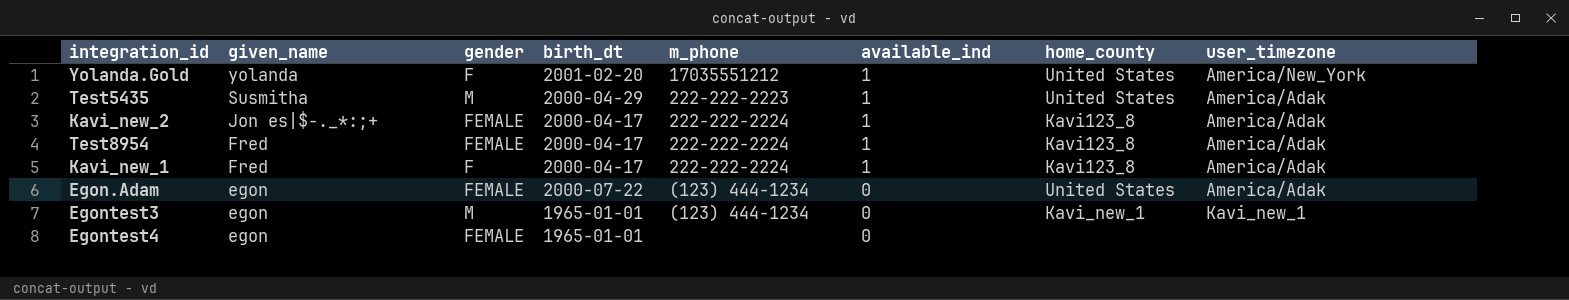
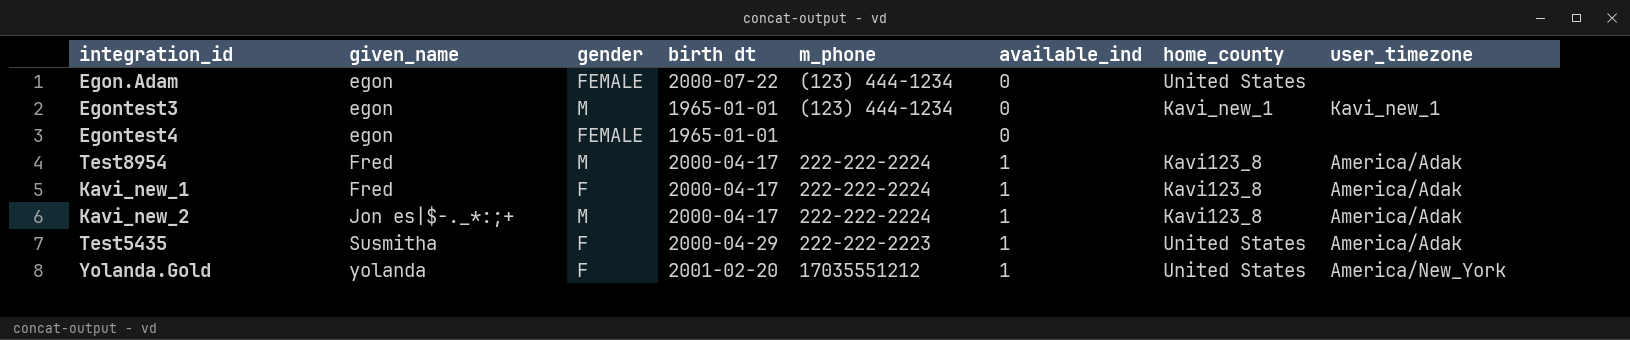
row order: given_name descending -> given_name ascending
column name: birth_dt -> birth dt
Egon.Adam | user_timezone: America/Adak -> none
Test8954 | gender: FEMALE -> M
Kavi_new_2 | gender: FEMALE -> M
Test5435 | gender: M -> F

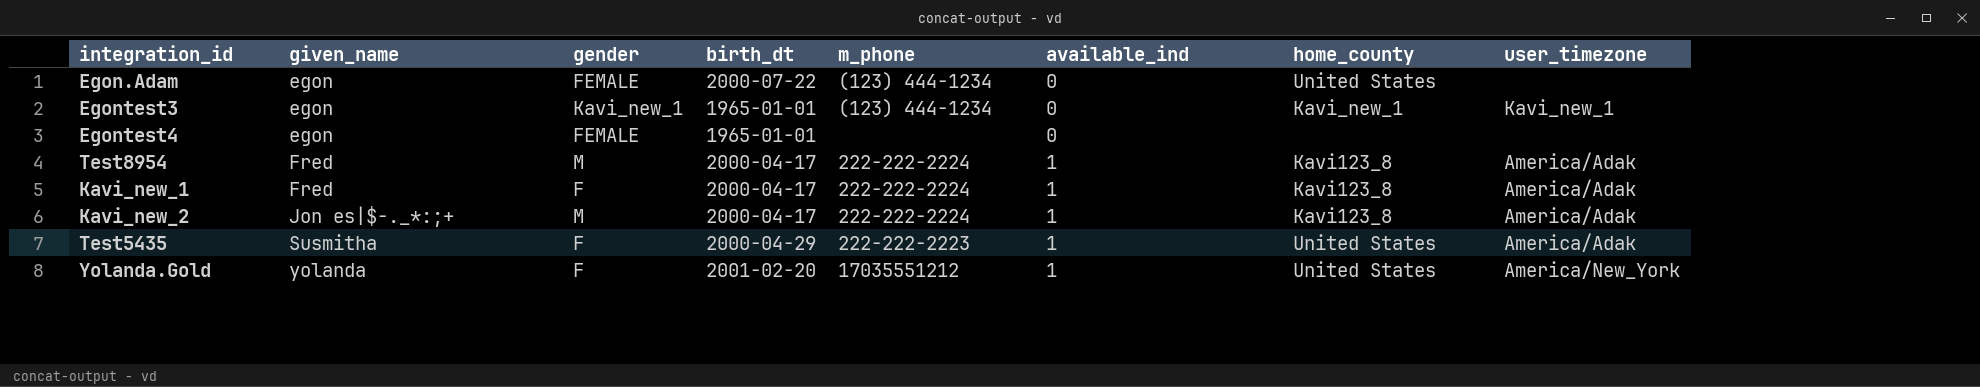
column name: birth dt -> birth_dt
Egontest3 | gender: M -> Kavi_new_1

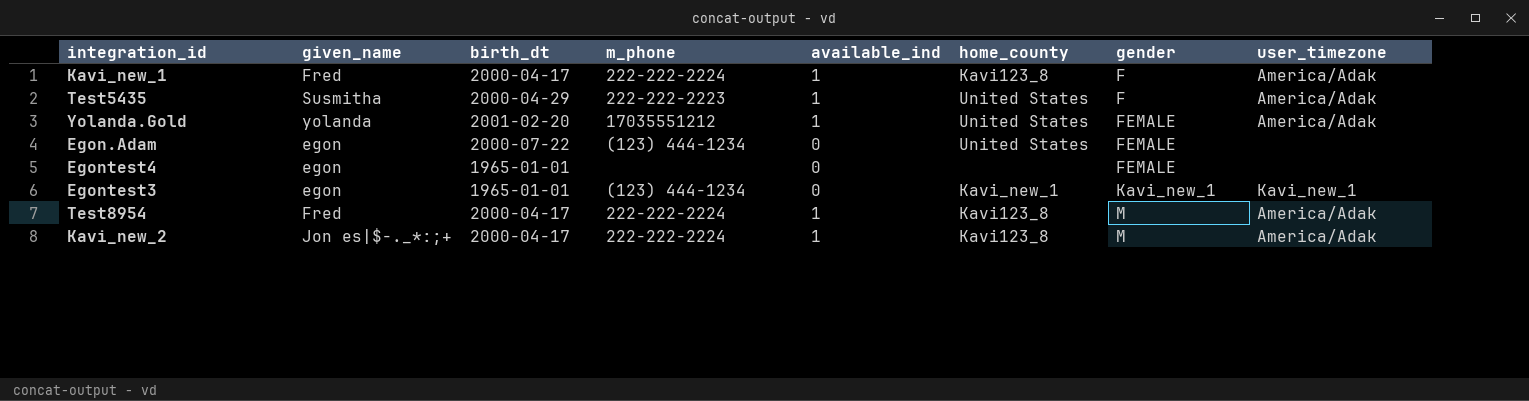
row order: given_name ascending -> gender ascending
column gender | position: 3 -> 7
Yolanda.Gold | gender: F -> FEMALE
Yolanda.Gold | user_timezone: America/New_York -> America/Adak

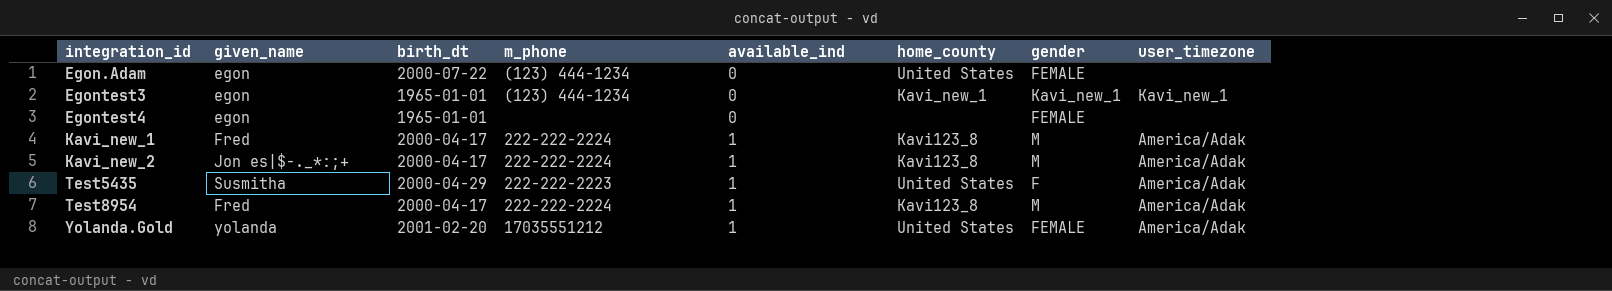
row order: gender ascending -> integration_id ascending
Kavi_new_1 | gender: F -> M

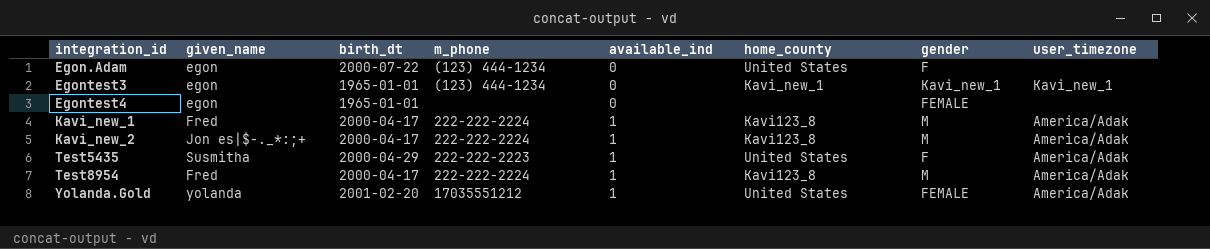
Egon.Adam | gender: FEMALE -> F

